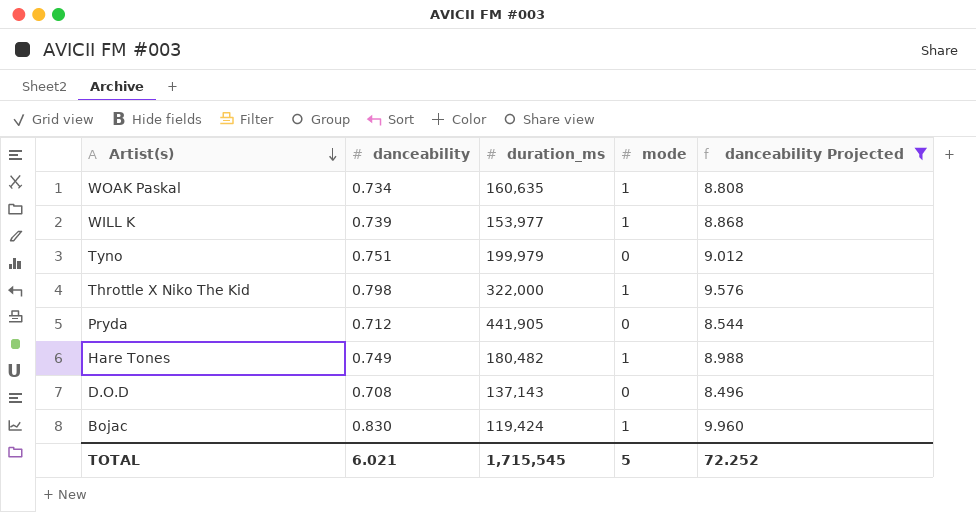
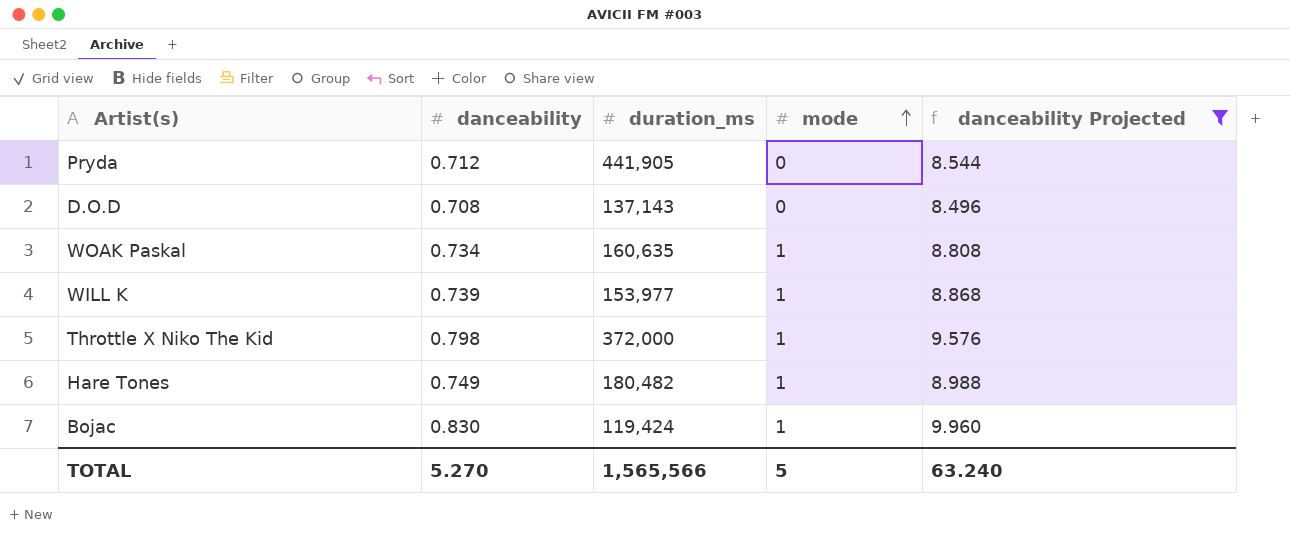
row order: Artist(s) descending -> mode ascending
row Tyno: 0.751 | 199,979 | 0 | 9.012 -> none
Throttle X Niko The Kid | duration_ms: 322,000 -> 372,000
TOTAL | danceability: 6.021 -> 5.270
TOTAL | duration_ms: 1,715,545 -> 1,565,566
TOTAL | danceability Projected: 72.252 -> 63.240

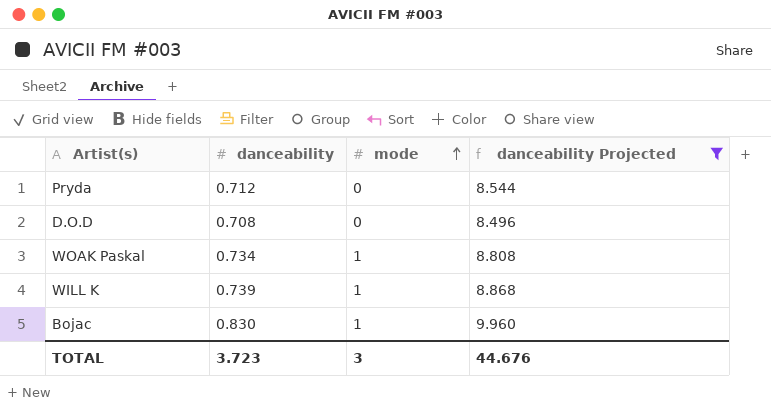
column duration_ms | position: 3 -> none
row Throttle X Niko The Kid: 0.798 | 372,000 | 1 | 9.576 -> none
row Hare Tones: 0.749 | 180,482 | 1 | 8.988 -> none
TOTAL | danceability: 5.270 -> 3.723
TOTAL | mode: 5 -> 3
TOTAL | danceability Projected: 63.240 -> 44.676

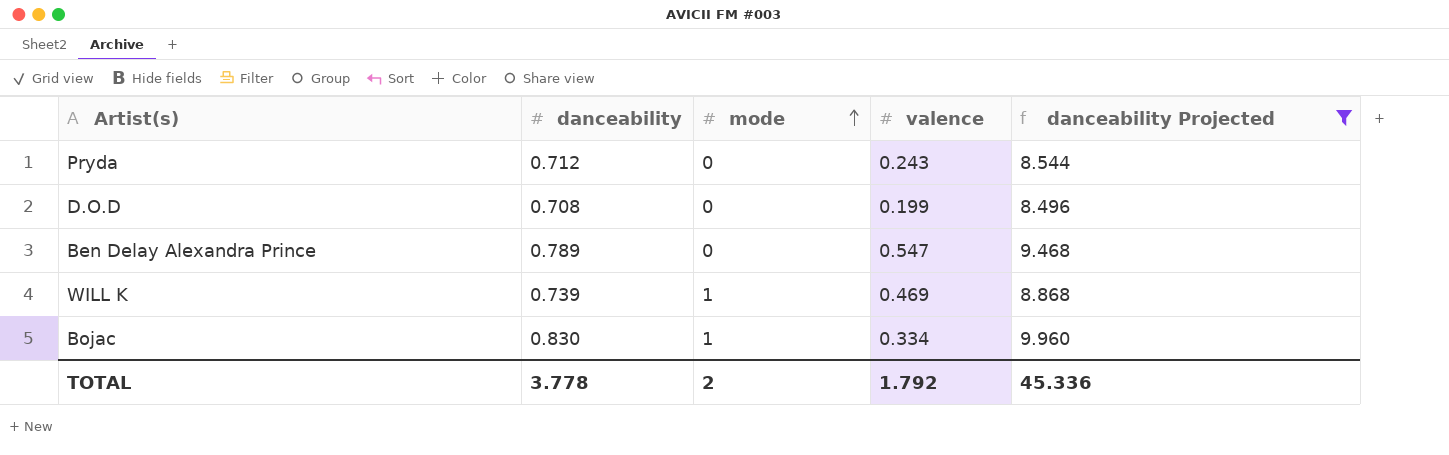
column valence | position: none -> 4
row WOAK Paskal: 0.734 | 1 | 8.808 -> none
row Ben Delay Alexandra Prince: none -> 0.789 | 0 | 0.547 | 9.468
TOTAL | danceability: 3.723 -> 3.778
TOTAL | mode: 3 -> 2
TOTAL | danceability Projected: 44.676 -> 45.336

